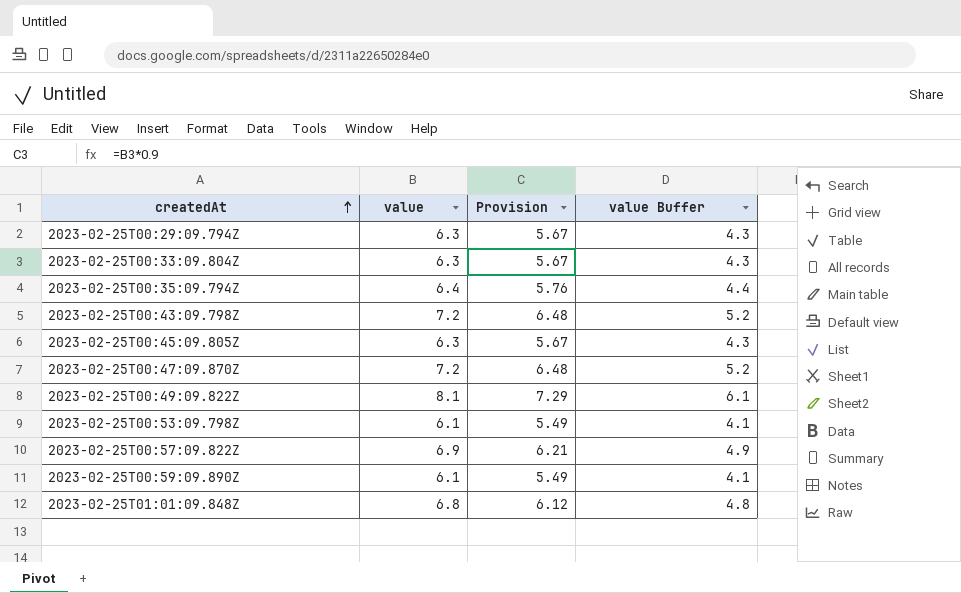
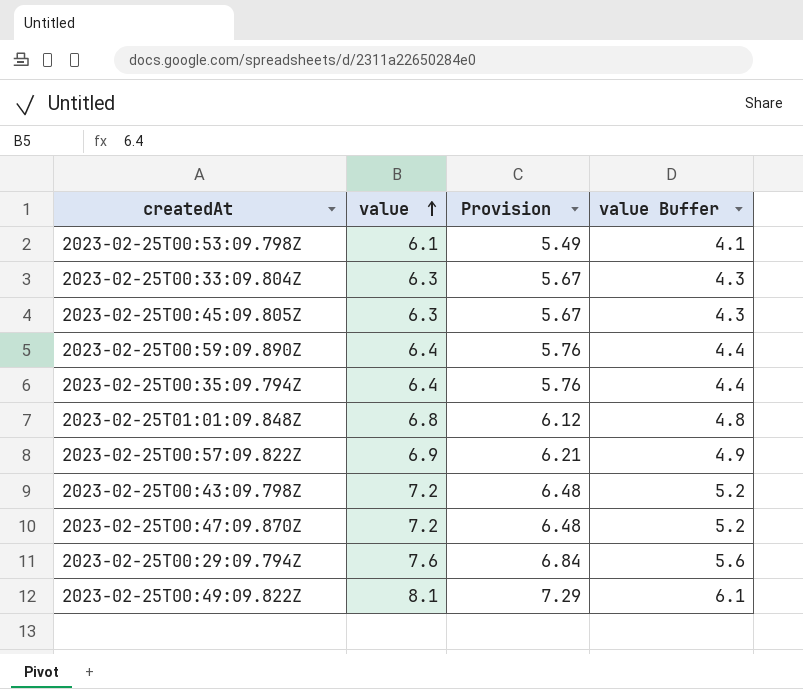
row order: createdAt ascending -> value ascending
2023-02-25T00:59:09.890Z | value: 6.1 -> 6.4
2023-02-25T00:59:09.890Z | Provision: 5.49 -> 5.76
2023-02-25T00:59:09.890Z | value Buffer: 4.1 -> 4.4
2023-02-25T00:29:09.794Z | value: 6.3 -> 7.6
2023-02-25T00:29:09.794Z | Provision: 5.67 -> 6.84
2023-02-25T00:29:09.794Z | value Buffer: 4.3 -> 5.6

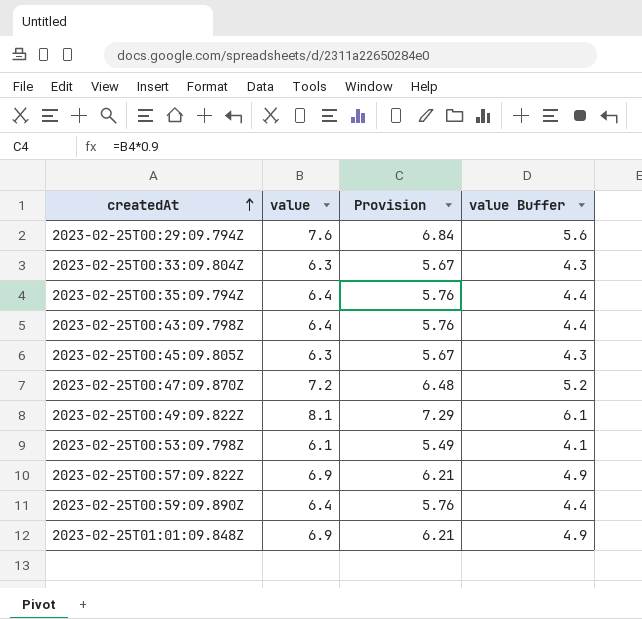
row order: value ascending -> createdAt ascending
2023-02-25T00:43:09.798Z | value: 7.2 -> 6.4
2023-02-25T00:43:09.798Z | Provision: 6.48 -> 5.76
2023-02-25T00:43:09.798Z | value Buffer: 5.2 -> 4.4
2023-02-25T01:01:09.848Z | value: 6.8 -> 6.9
2023-02-25T01:01:09.848Z | Provision: 6.12 -> 6.21
2023-02-25T01:01:09.848Z | value Buffer: 4.8 -> 4.9

